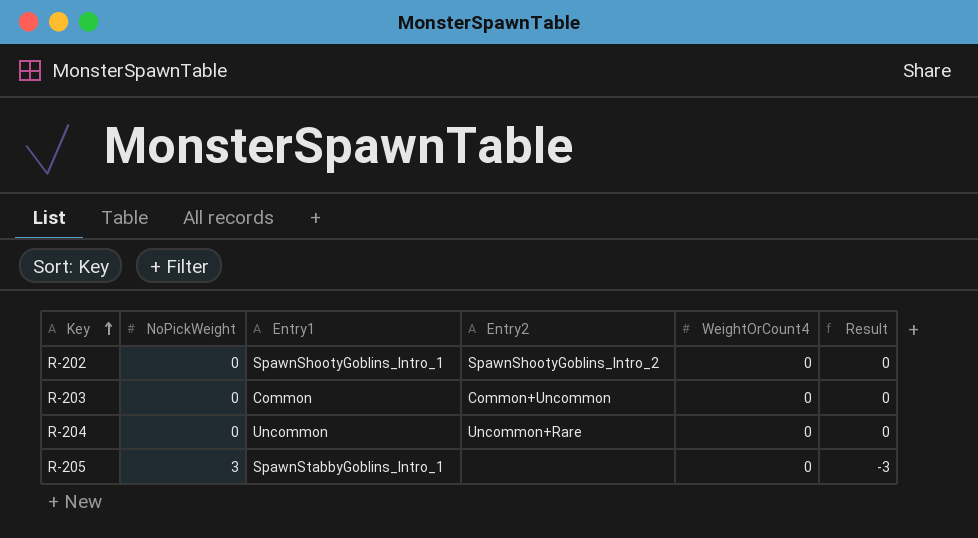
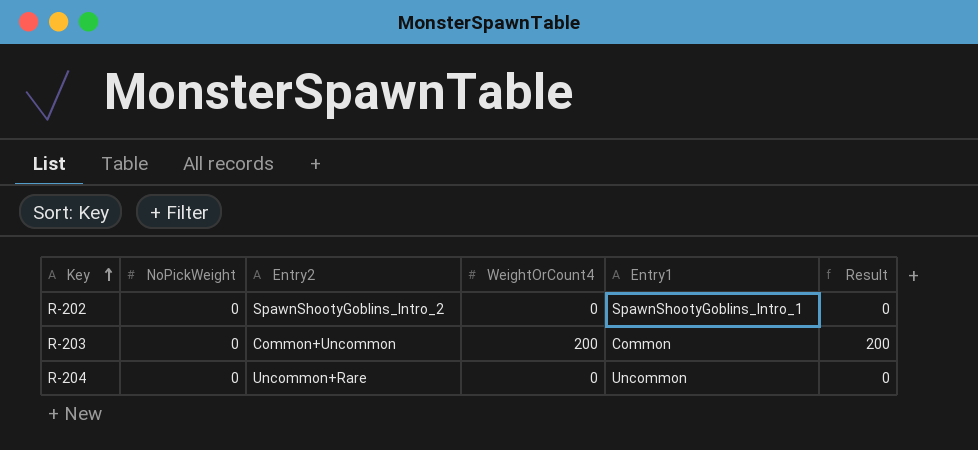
column Entry1 | position: 3 -> 5
row R-205: 3 | SpawnStabbyGoblins_Intro_1 | none | 0 | -3 -> none
R-203 | WeightOrCount4: 0 -> 200
R-203 | Result: 0 -> 200

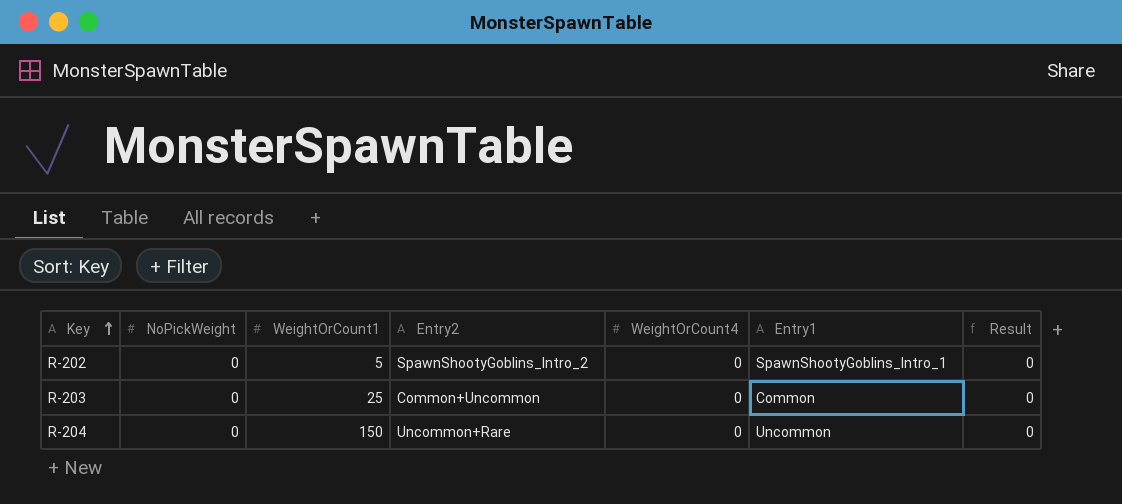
column WeightOrCount1 | position: none -> 3
R-203 | WeightOrCount4: 200 -> 0
R-203 | Result: 200 -> 0

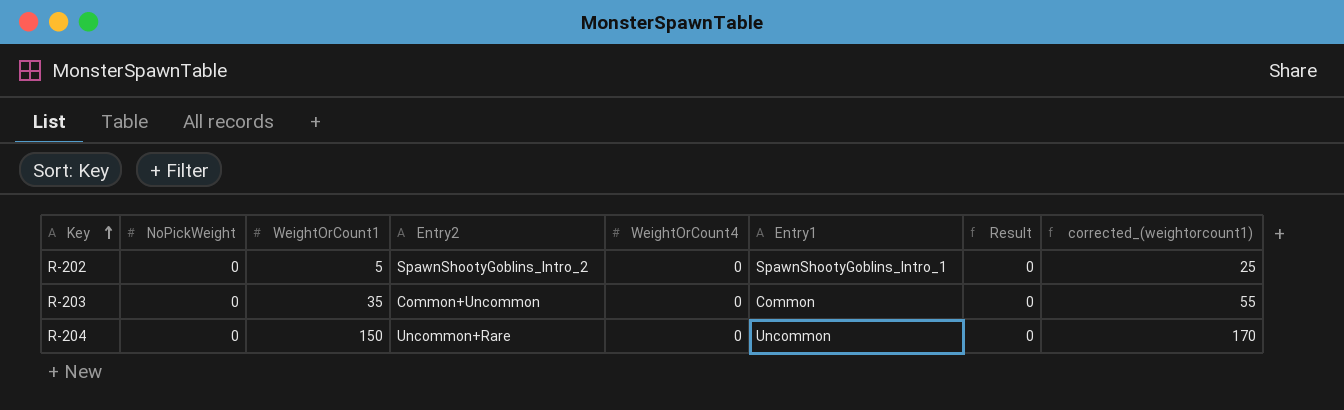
column corrected_(weightorcount1) | formula: none -> [WeightOrCount1] + 20
R-203 | WeightOrCount1: 25 -> 35

